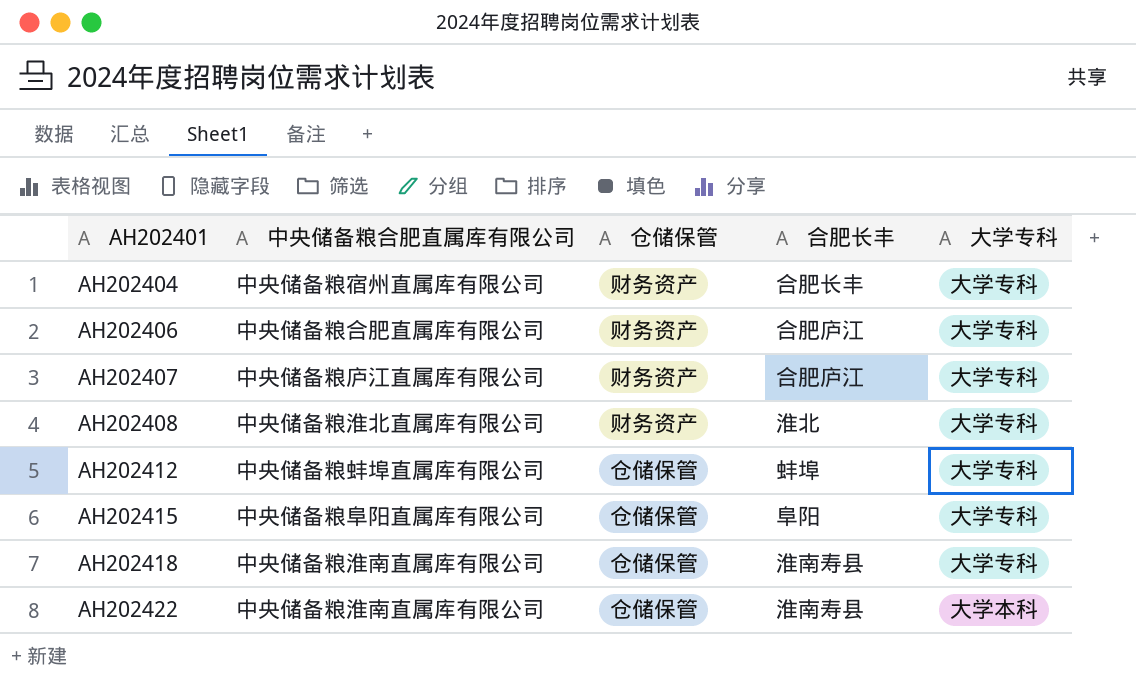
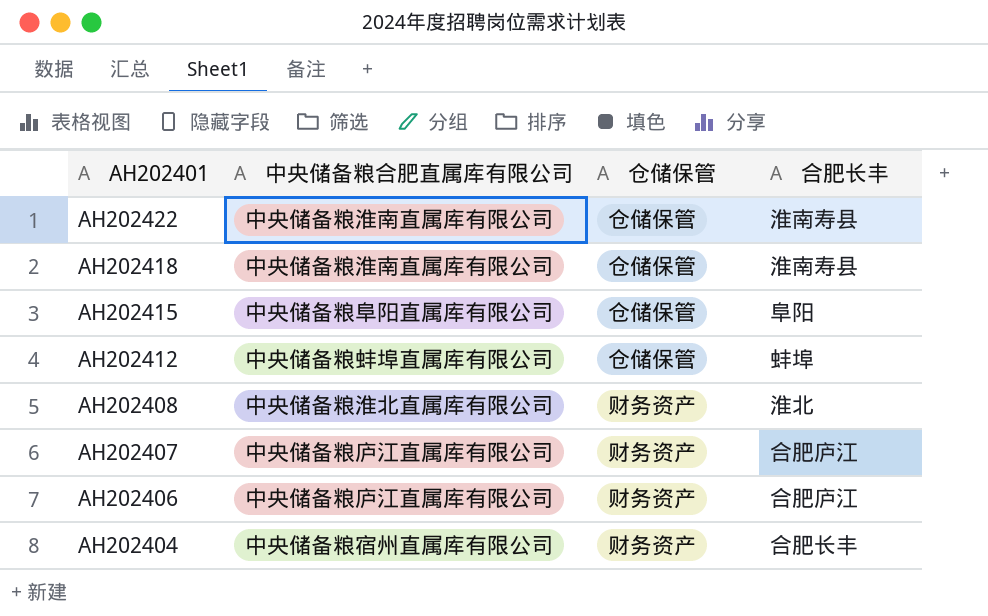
row order: AH202401 ascending -> AH202401 descending
column 大学专科 | position: 5 -> none
AH202406 | 中央储备粮合肥直属库有限公司: 中央储备粮合肥直属库有限公司 -> 中央储备粮庐江直属库有限公司

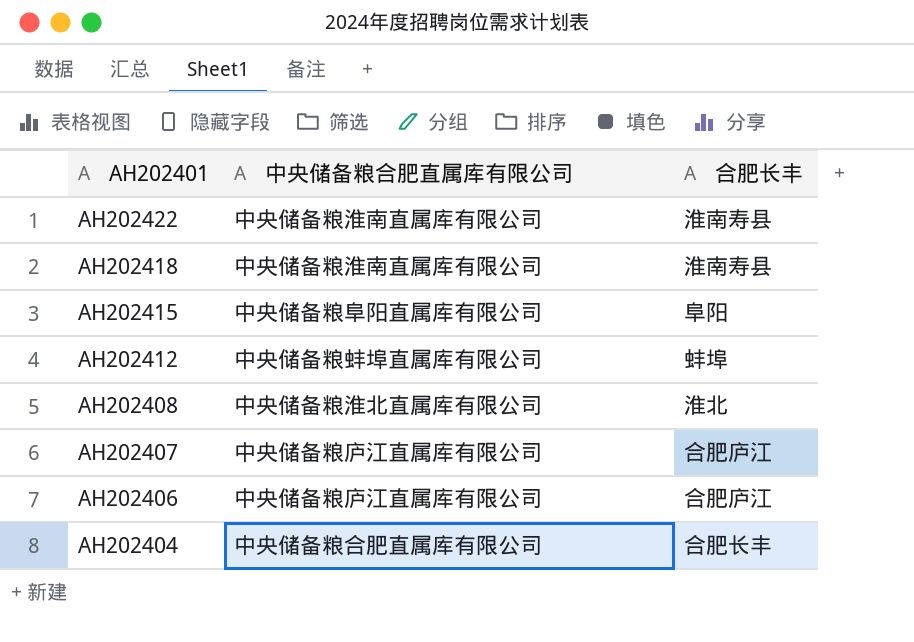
column 仓储保管 | position: 3 -> none
AH202404 | 中央储备粮合肥直属库有限公司: 中央储备粮宿州直属库有限公司 -> 中央储备粮合肥直属库有限公司

